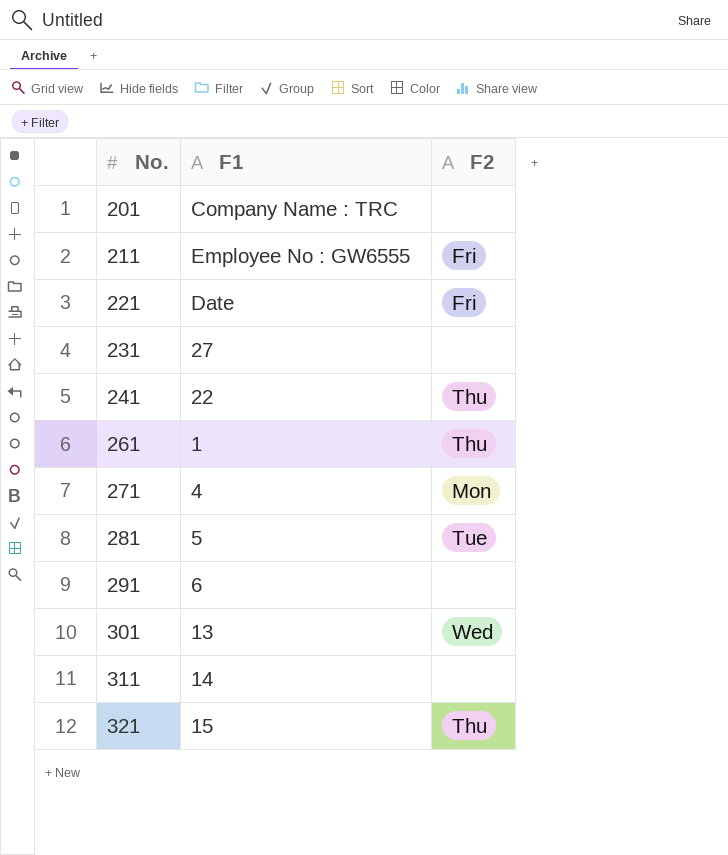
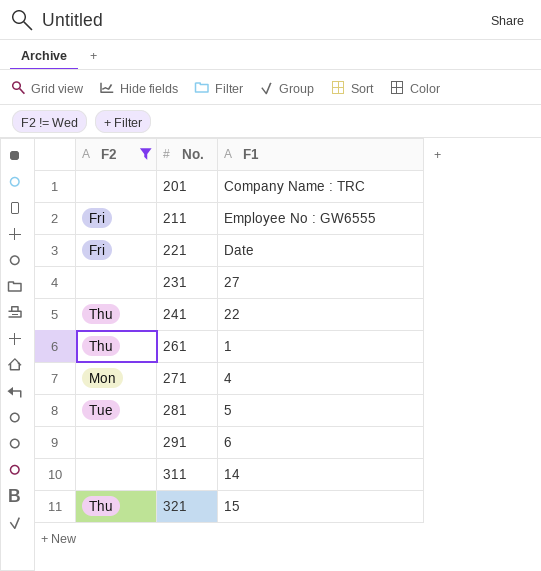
filter: none -> F2 != Wed
column F2 | position: 3 -> 1

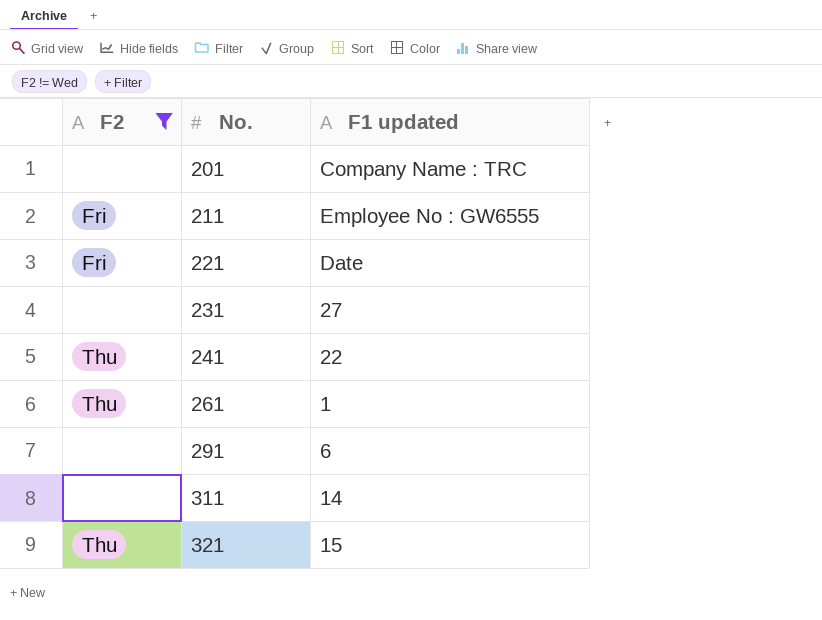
column name: F1 -> F1 updated
row 271: Mon | 4 -> none
row 281: Tue | 5 -> none

